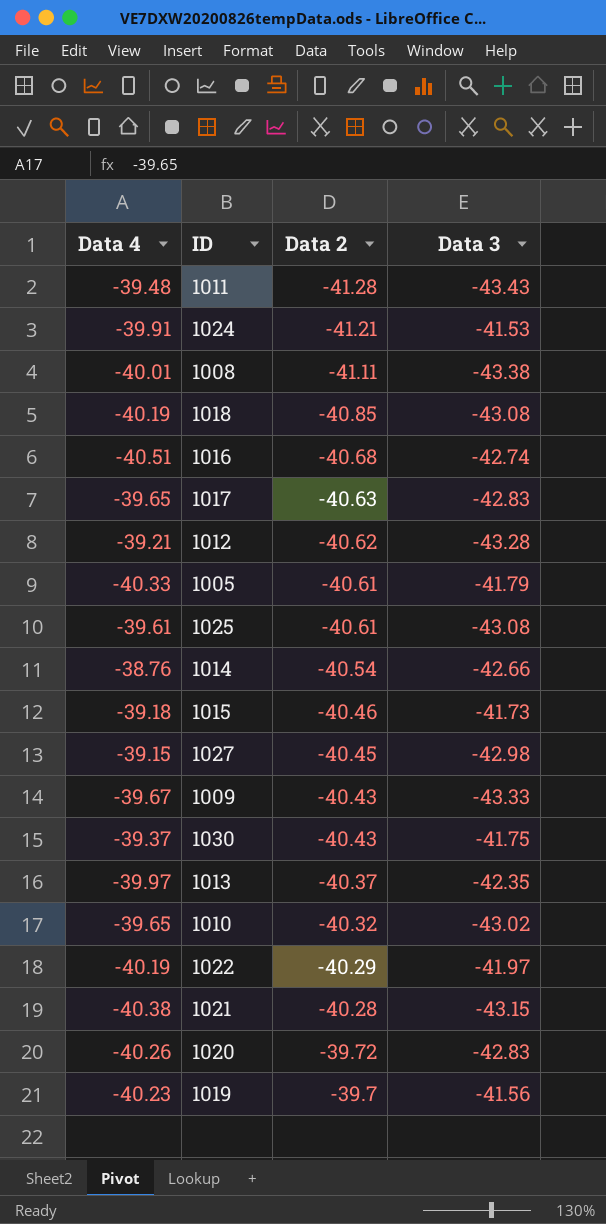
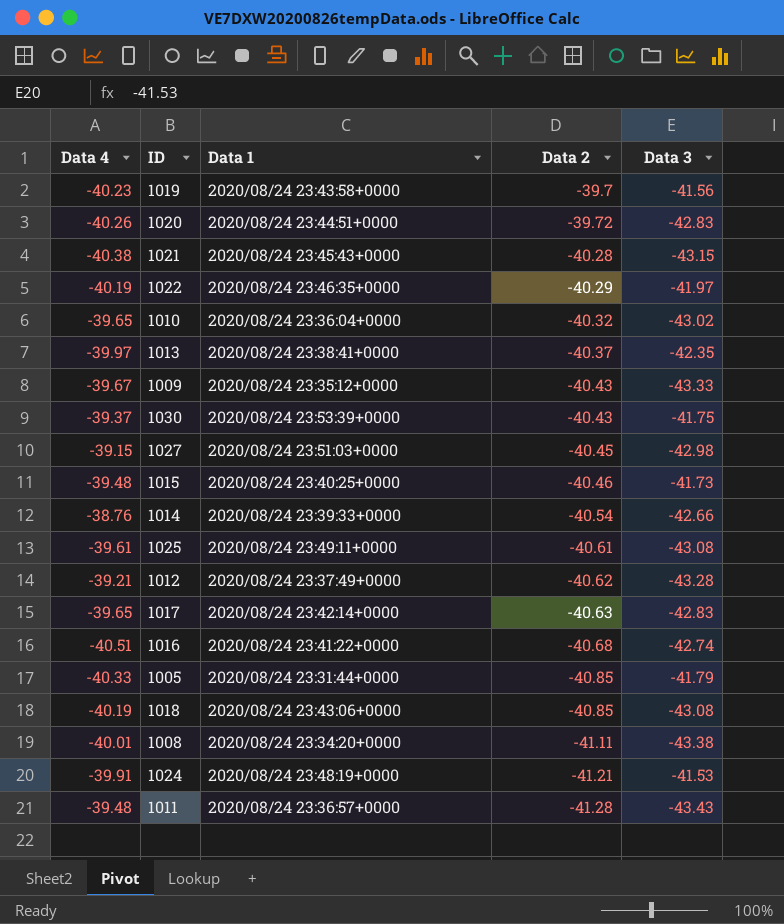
row order: Data 2 ascending -> Data 2 descending
column Data 1 | position: none -> 3
1015 | Data 4: -39.18 -> -39.48
1005 | Data 2: -40.61 -> -40.85

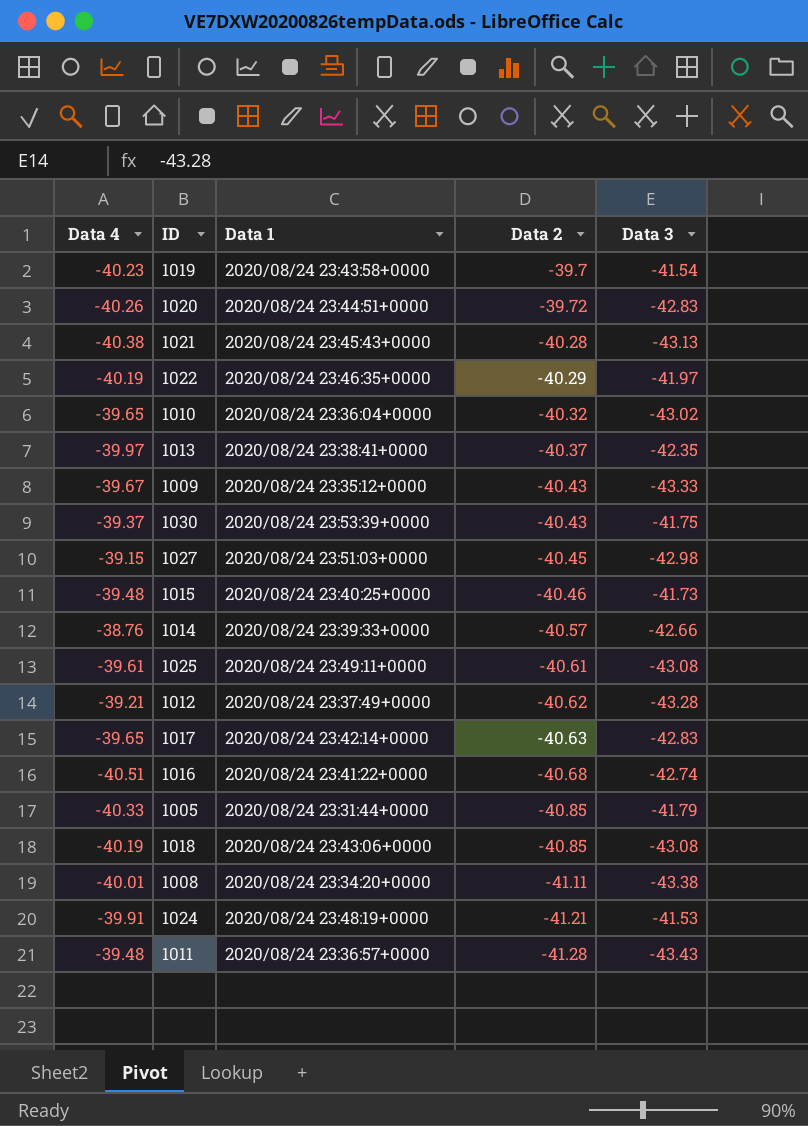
1019 | Data 3: -41.56 -> -41.54
1021 | Data 3: -43.15 -> -43.13
1014 | Data 2: -40.54 -> -40.57

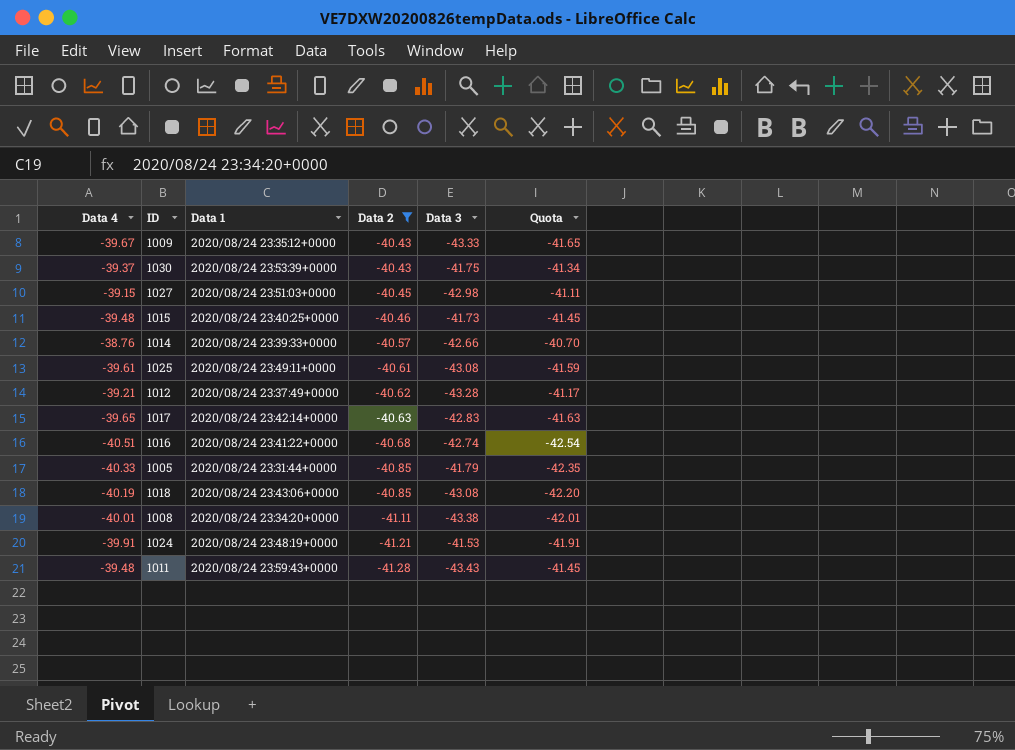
filter: none -> Data 2 <= -40.43
column Quota | formula: none -> [Data 4] * 1.05
1011 | Data 1: 2020/08/24 23:36:57+0000 -> 2020/08/24 23:59:43+0000

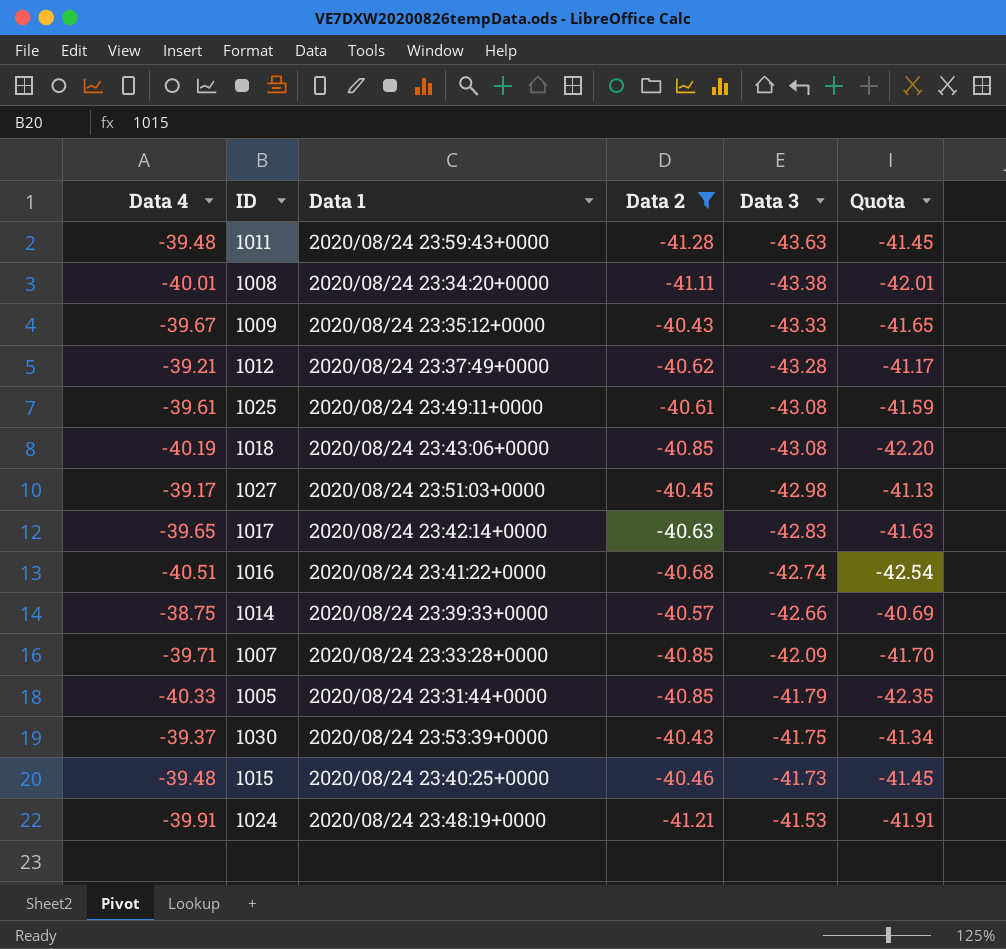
row order: Data 2 descending -> Data 3 ascending
1011 | Data 3: -43.43 -> -43.63
1027 | Data 4: -39.15 -> -39.17
1027 | Quota: -41.11 -> -41.13
1014 | Data 4: -38.76 -> -38.75
1014 | Quota: -40.70 -> -40.69
row 1007: none -> -39.71 | 2020/08/24 23:33:28+0000 | -40.85 | -42.09 | -41.70

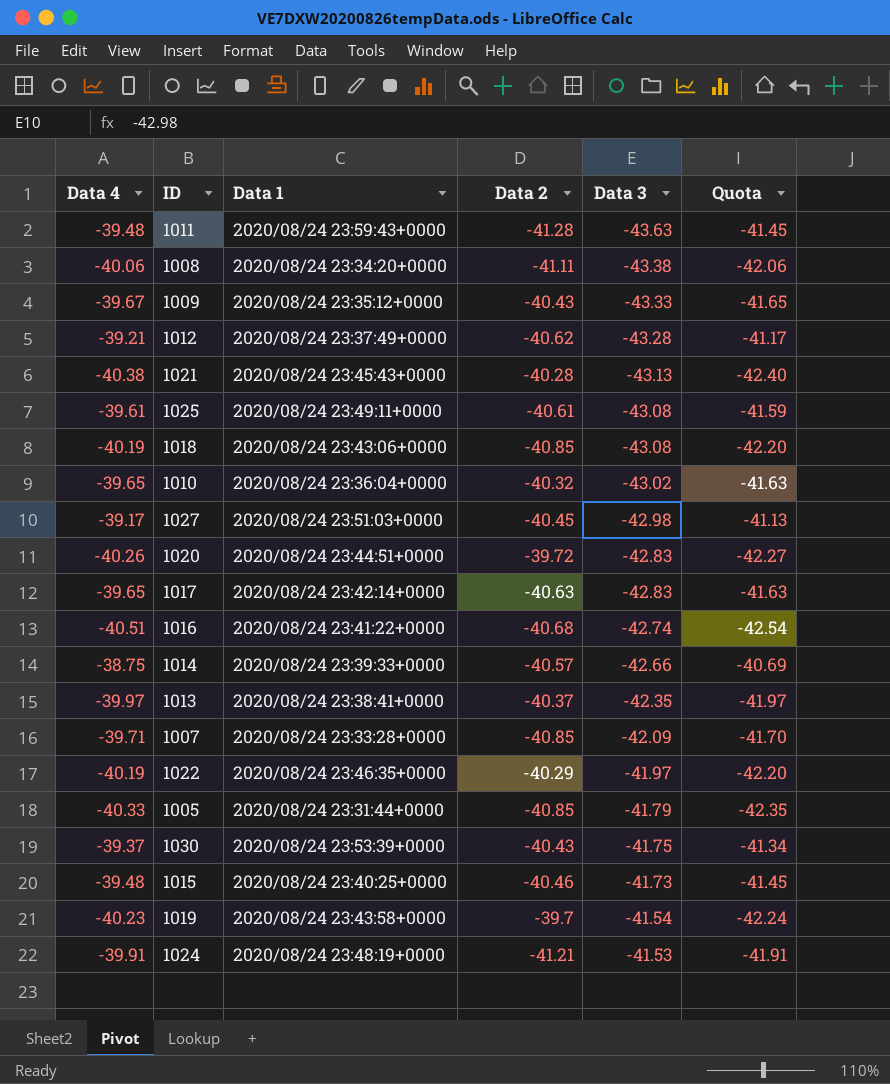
filter: Data 2 <= -40.43 -> none
1008 | Data 4: -40.01 -> -40.06
1008 | Quota: -42.01 -> -42.06

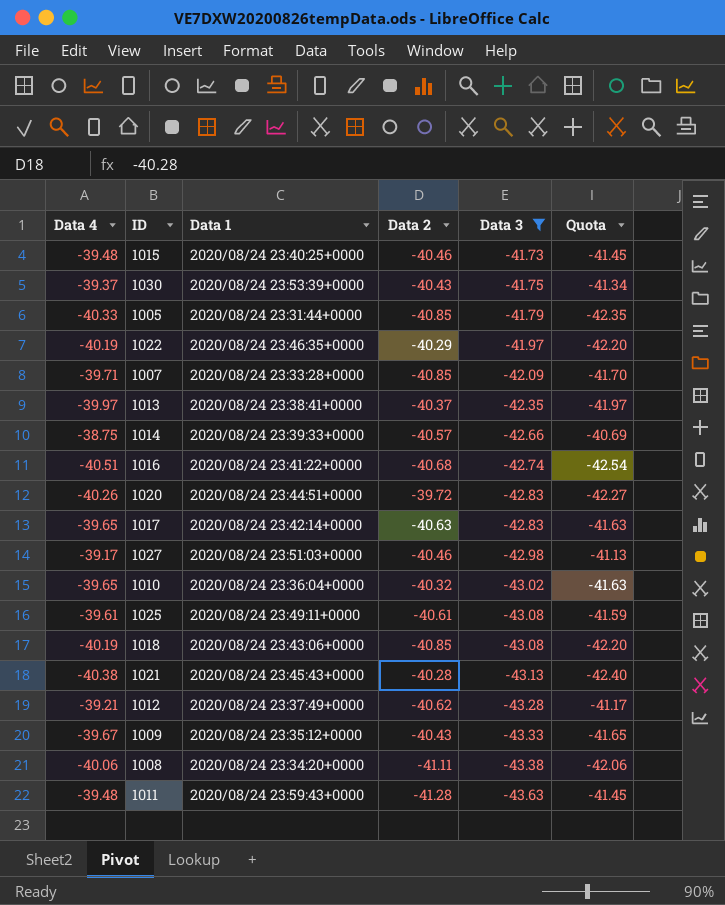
filter: none -> Data 3 <= -41.73
row order: Data 3 ascending -> Data 3 descending
1027 | Data 2: -40.45 -> -40.46

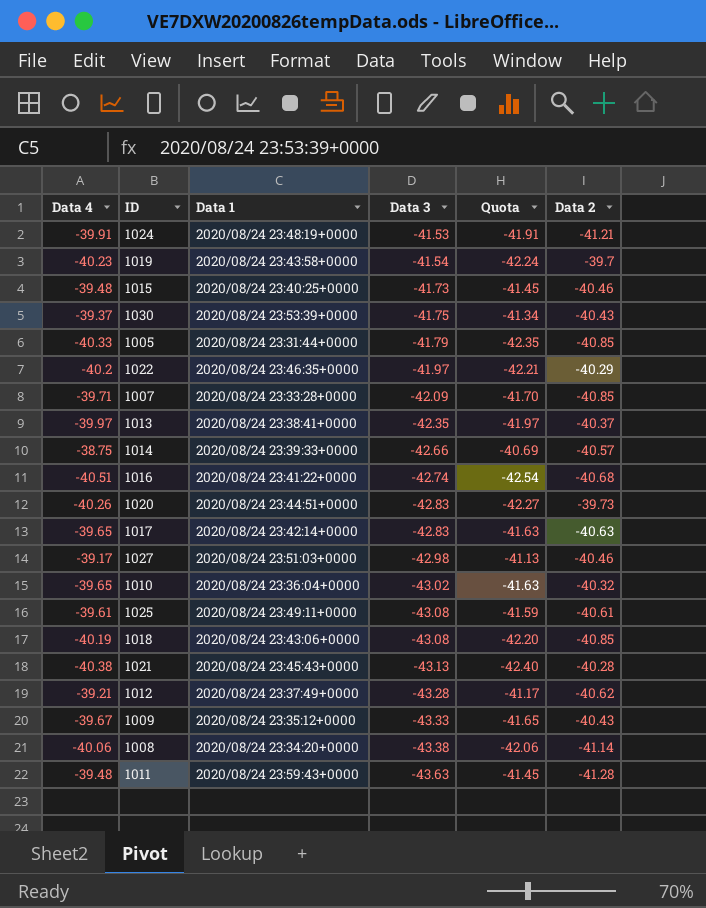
filter: Data 3 <= -41.73 -> none
column Data 2 | position: 4 -> 6
1022 | Data 4: -40.19 -> -40.2
1022 | Quota: -42.20 -> -42.21
1020 | Data 2: -39.72 -> -39.73
1008 | Data 2: -41.11 -> -41.14

